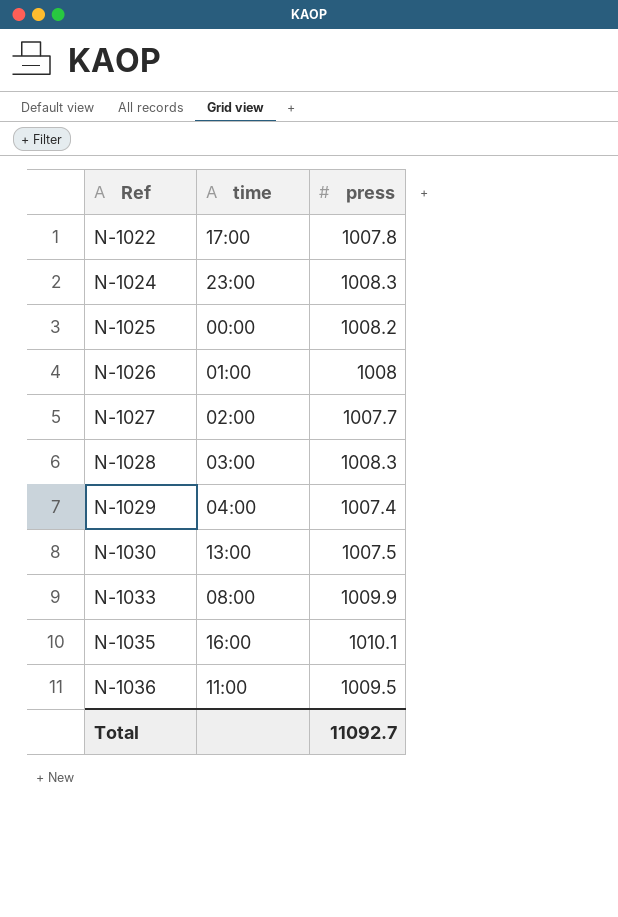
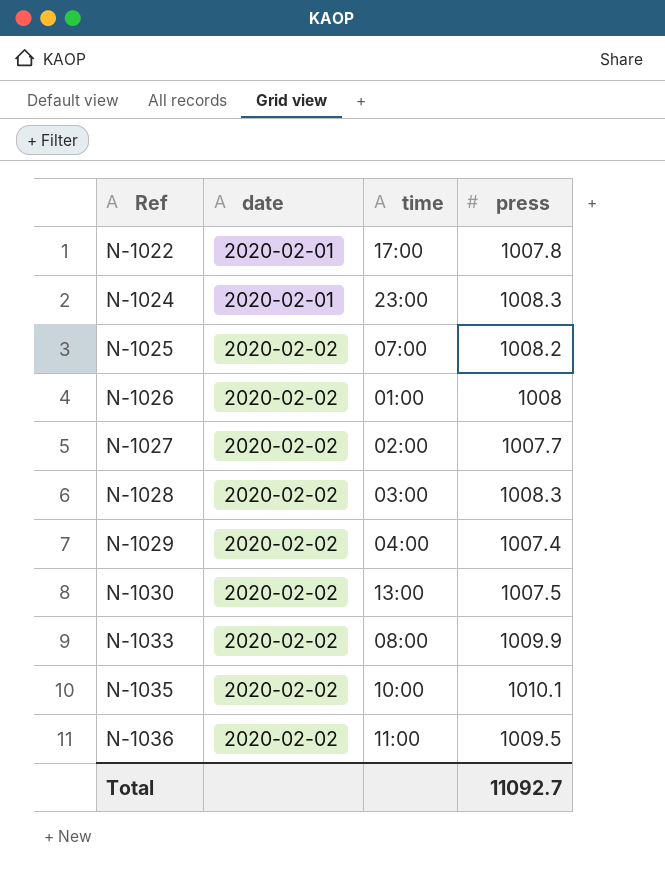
column date | position: none -> 2
N-1025 | time: 00:00 -> 07:00
N-1035 | time: 16:00 -> 10:00

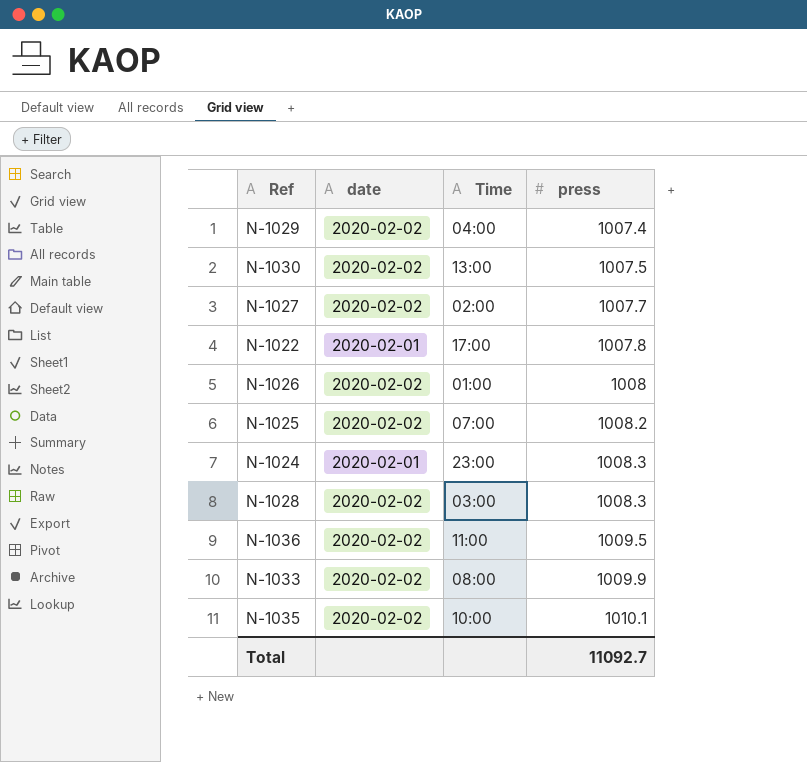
row order: Ref ascending -> press ascending
column name: time -> Time

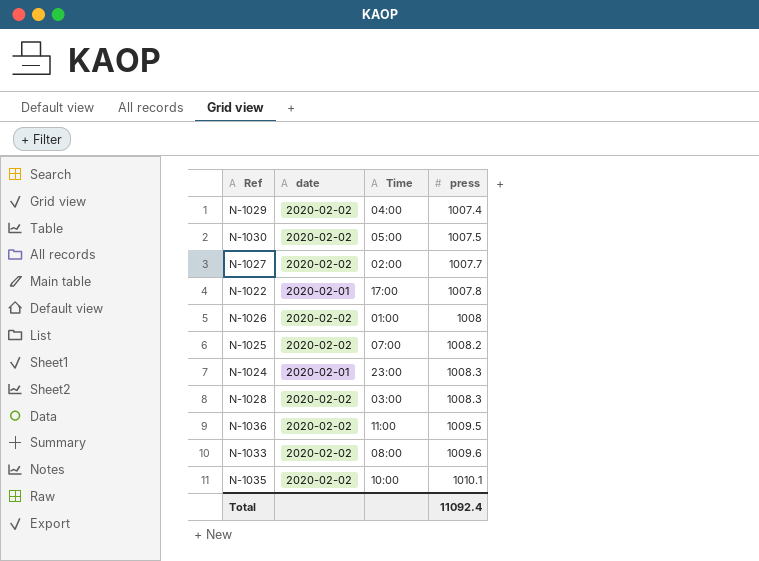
N-1030 | Time: 13:00 -> 05:00
N-1033 | press: 1009.9 -> 1009.6
Total | press: 11092.7 -> 11092.4

